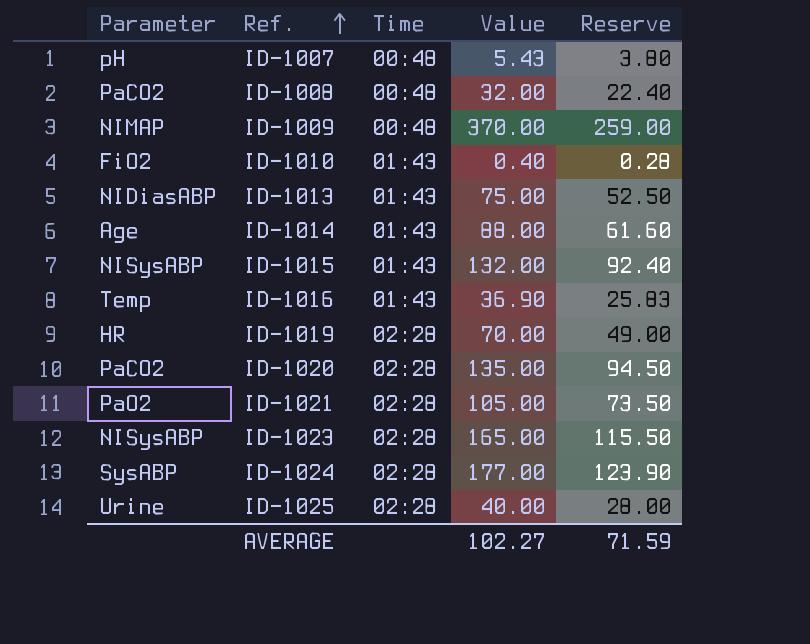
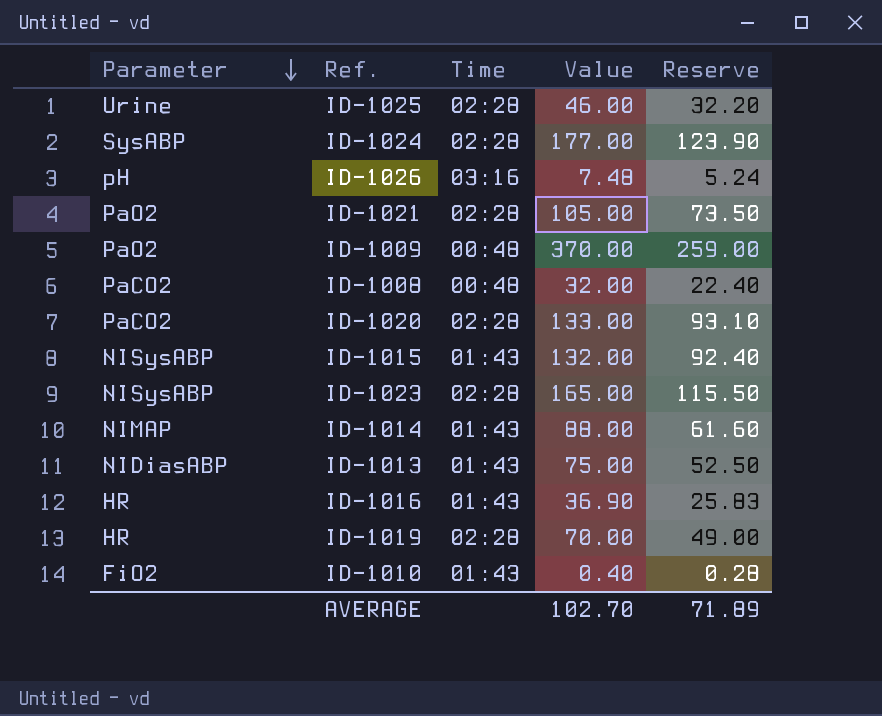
row order: Ref. ascending -> Parameter descending
row ID-1007: pH | 00:48 | 5.43 | 3.80 -> none
ID-1025 | Value: 40.00 -> 46.00
ID-1025 | Reserve: 28.00 -> 32.20
row ID-1026: none -> pH | 03:16 | 7.48 | 5.24
ID-1009 | Parameter: NIMAP -> PaO2
ID-1020 | Value: 135.00 -> 133.00
ID-1020 | Reserve: 94.50 -> 93.10
ID-1014 | Parameter: Age -> NIMAP
ID-1016 | Parameter: Temp -> HR
AVERAGE | Value: 102.27 -> 102.70
AVERAGE | Reserve: 71.59 -> 71.89

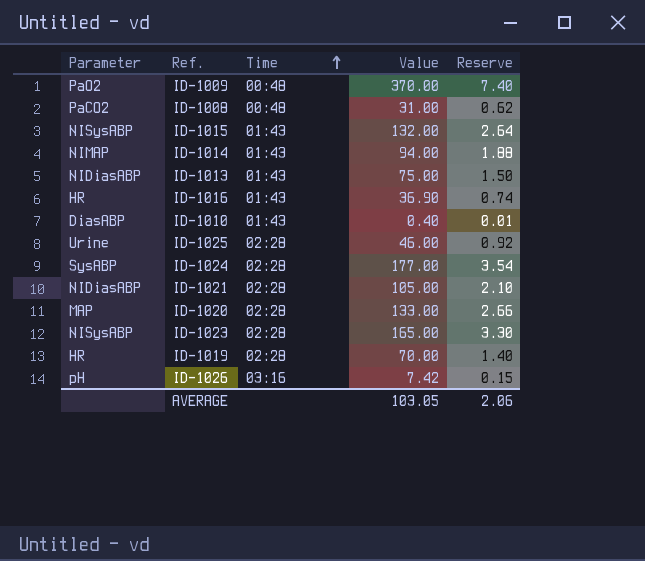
row order: Parameter descending -> Time ascending
column Reserve | formula: [Value] * 0.7 -> [Value] * 0.02
ID-1008 | Value: 32.00 -> 31.00
ID-1014 | Value: 88.00 -> 94.00
ID-1010 | Parameter: FiO2 -> DiasABP
ID-1021 | Parameter: PaO2 -> NIDiasABP
ID-1020 | Parameter: PaCO2 -> MAP
ID-1026 | Value: 7.48 -> 7.42
AVERAGE | Value: 102.70 -> 103.05
AVERAGE | Reserve: 71.89 -> 2.06

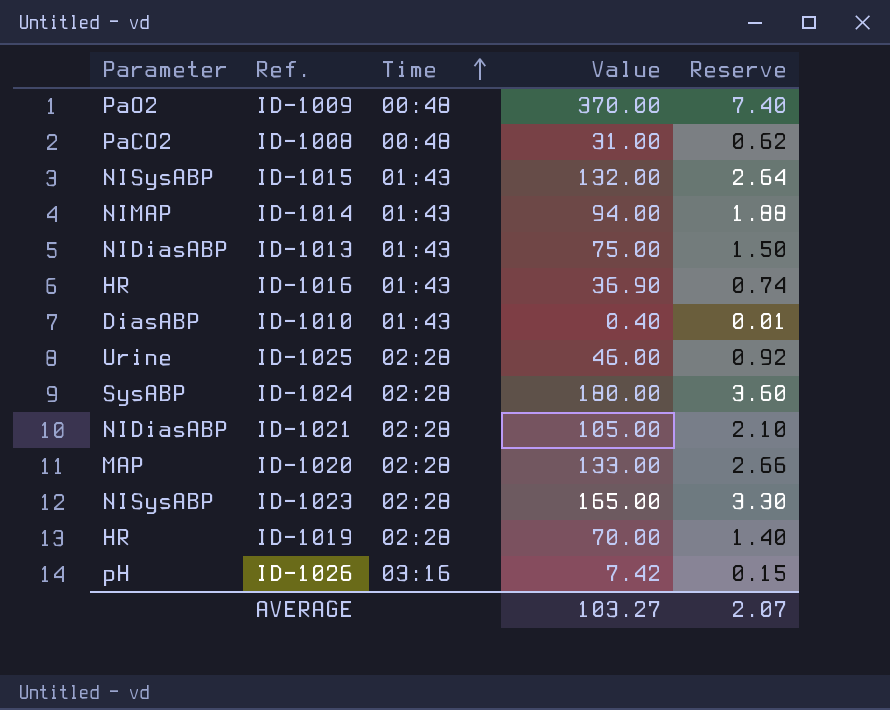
ID-1024 | Value: 177.00 -> 180.00
ID-1024 | Reserve: 3.54 -> 3.60
AVERAGE | Value: 103.05 -> 103.27
AVERAGE | Reserve: 2.06 -> 2.07

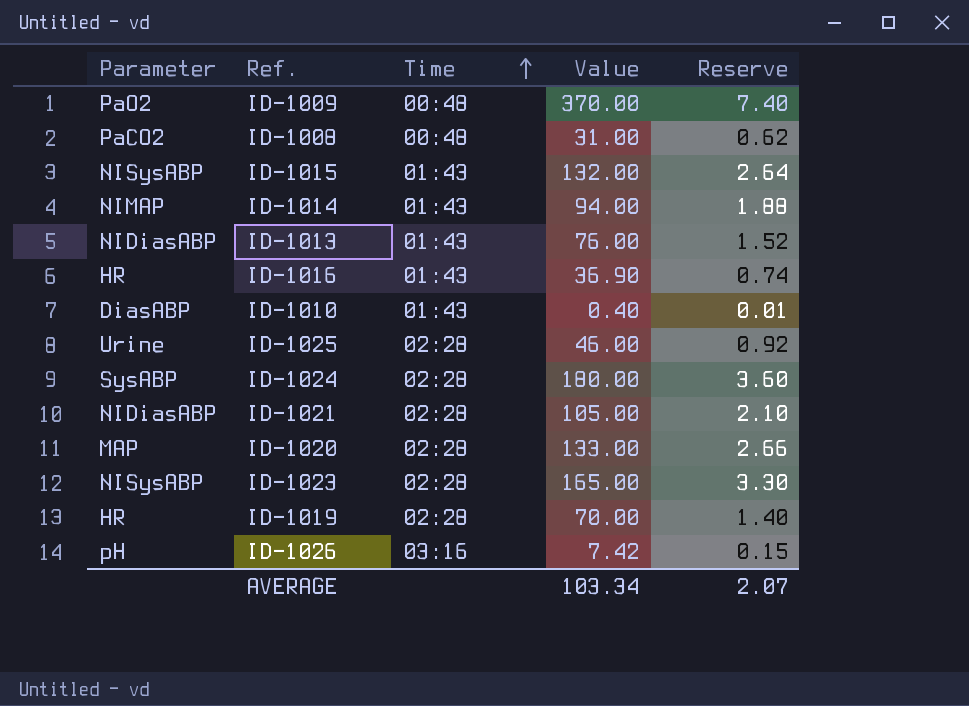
ID-1013 | Value: 75.00 -> 76.00
ID-1013 | Reserve: 1.50 -> 1.52
AVERAGE | Value: 103.27 -> 103.34

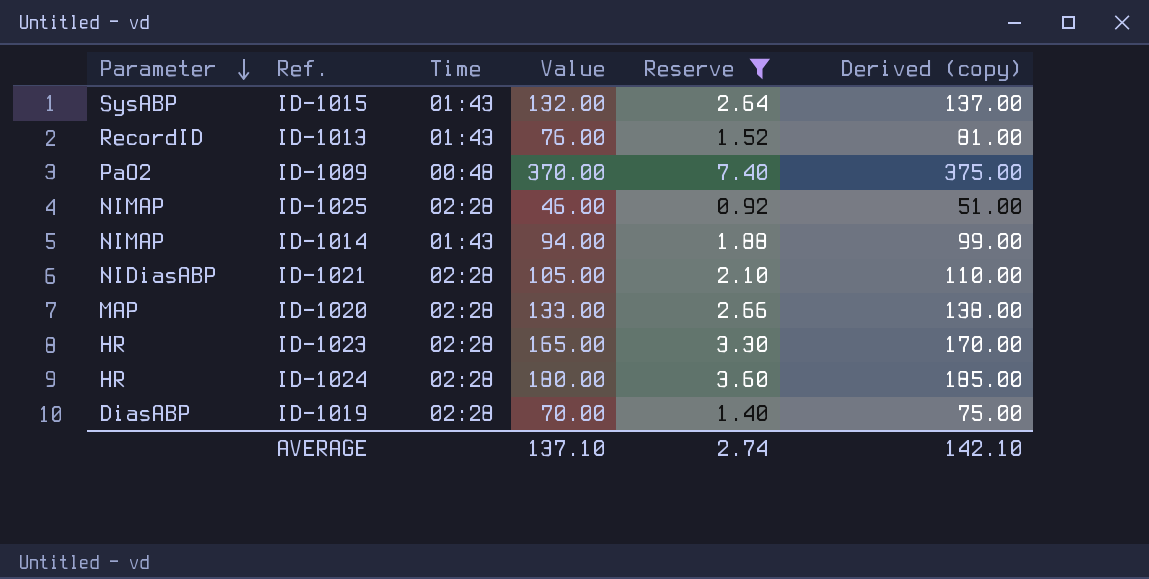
filter: none -> Reserve >= 0.92
row order: Time ascending -> Parameter descending
column Derived (copy) | formula: none -> [Value] + 5
ID-1015 | Parameter: NISysABP -> SysABP
ID-1013 | Parameter: NIDiasABP -> RecordID
ID-1025 | Parameter: Urine -> NIMAP
ID-1023 | Parameter: NISysABP -> HR
ID-1024 | Parameter: SysABP -> HR
ID-1019 | Parameter: HR -> DiasABP
AVERAGE | Value: 103.34 -> 137.10
AVERAGE | Reserve: 2.07 -> 2.74

